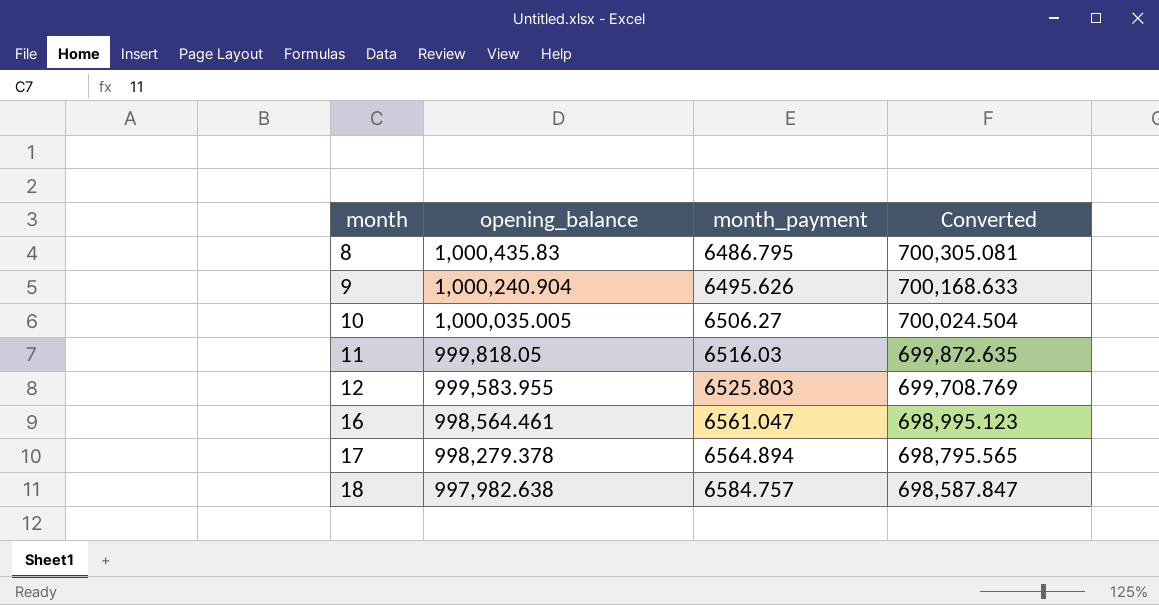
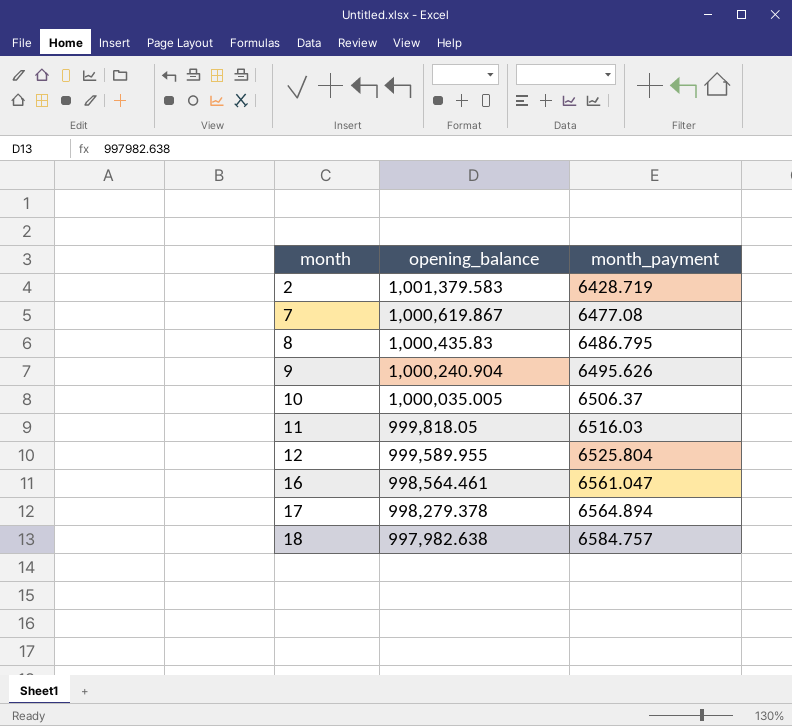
column Converted | formula: [opening_balance] * 0.7 -> none
row 2: none -> 1,001,379.583 | 6428.719
row 7: none -> 1,000,619.867 | 6477.08
10 | month_payment: 6506.27 -> 6506.37
12 | opening_balance: 999,583.955 -> 999,589.955
12 | month_payment: 6525.803 -> 6525.804

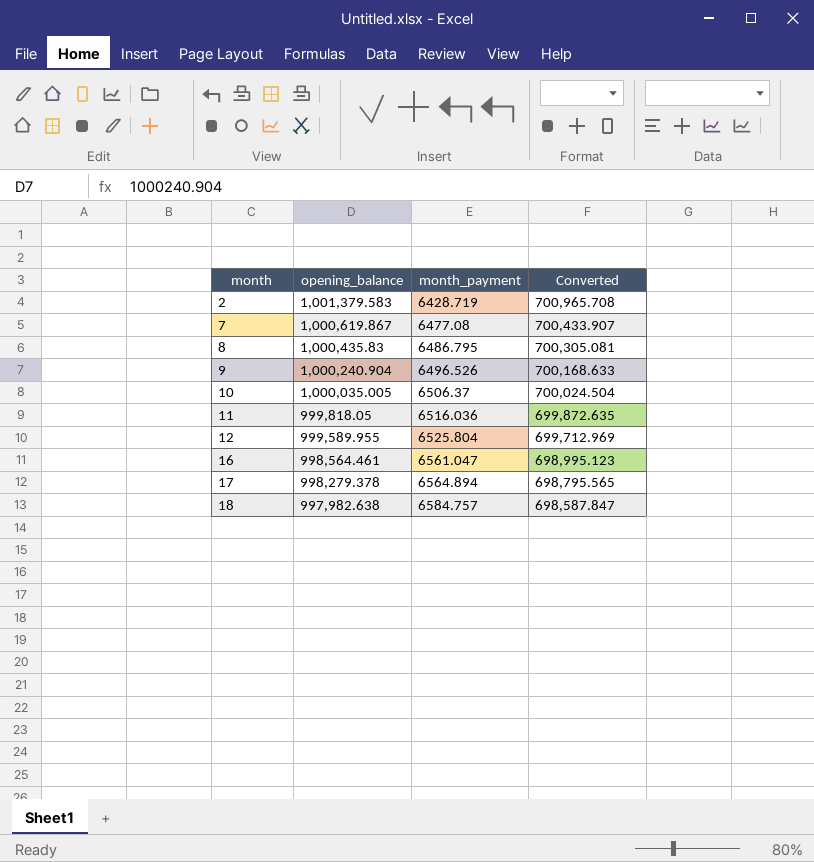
column Converted | formula: none -> [opening_balance] * 0.7
9 | month_payment: 6495.626 -> 6496.526
11 | month_payment: 6516.03 -> 6516.036

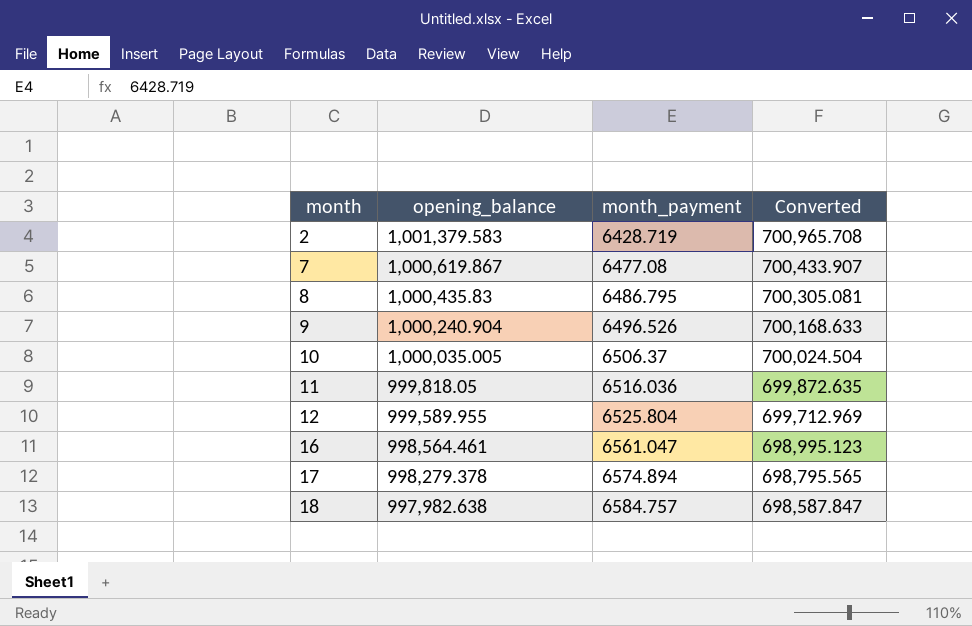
17 | month_payment: 6564.894 -> 6574.894

